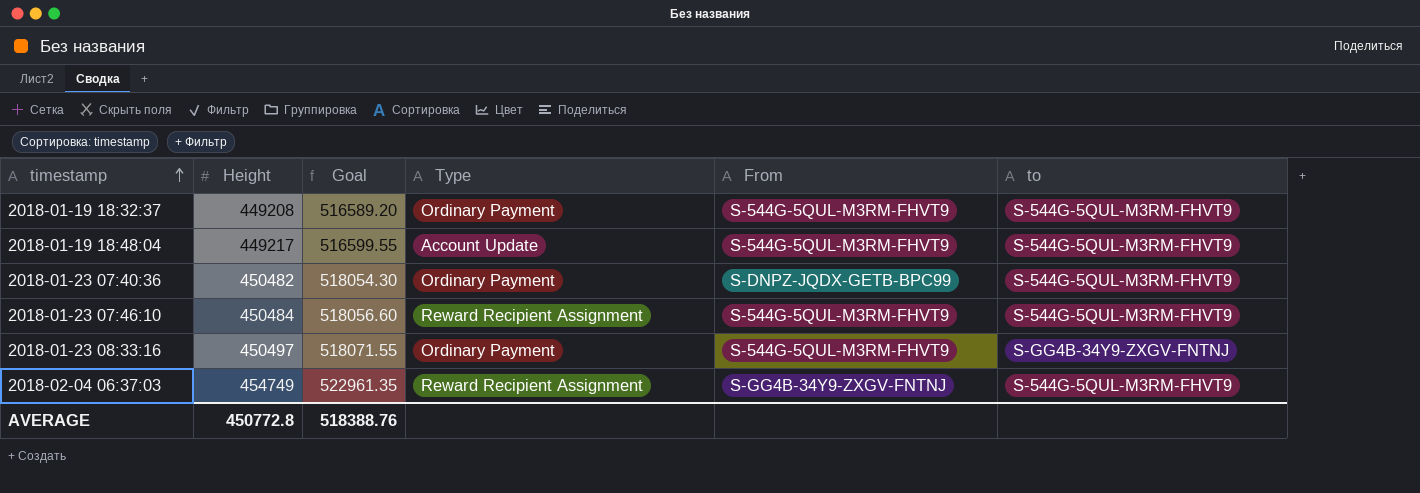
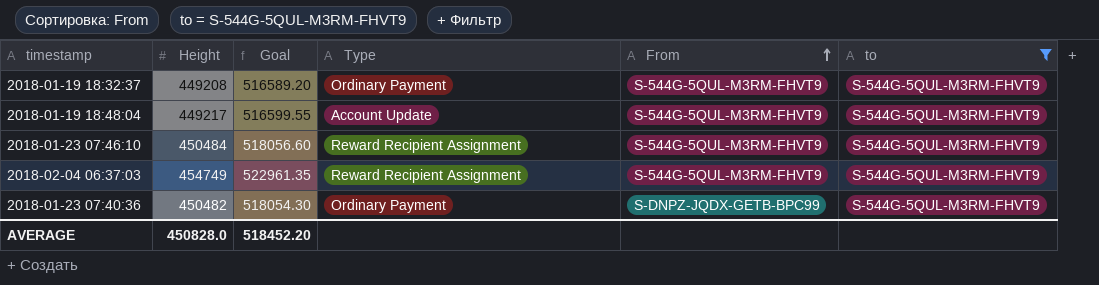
filter: none -> to = S-544G-5QUL-M3RM-FHVT9
row order: timestamp ascending -> From ascending
2018-02-04 06:37:03 | From: S-GG4B-34Y9-ZXGV-FNTNJ -> S-544G-5QUL-M3RM-FHVT9
AVERAGE | Height: 450772.8 -> 450828.0
AVERAGE | Goal: 518388.76 -> 518452.20

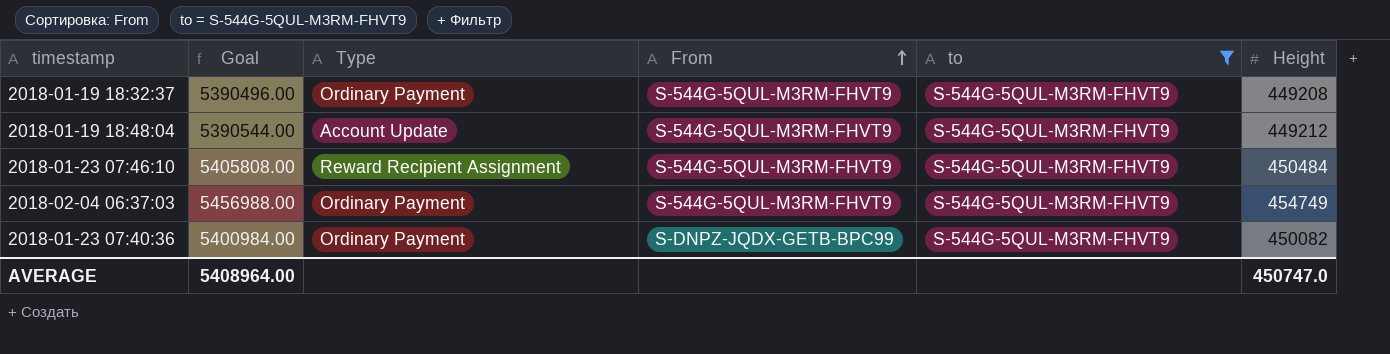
column Goal | formula: [Height] * 1.15 -> [Height] * 12
column Height | position: 2 -> 6
2018-01-19 18:48:04 | Height: 449217 -> 449212
2018-02-04 06:37:03 | Type: Reward Recipient Assignment -> Ordinary Payment
2018-01-23 07:40:36 | Height: 450482 -> 450082
AVERAGE | Goal: 518452.20 -> 5408964.00
AVERAGE | Height: 450828.0 -> 450747.0

